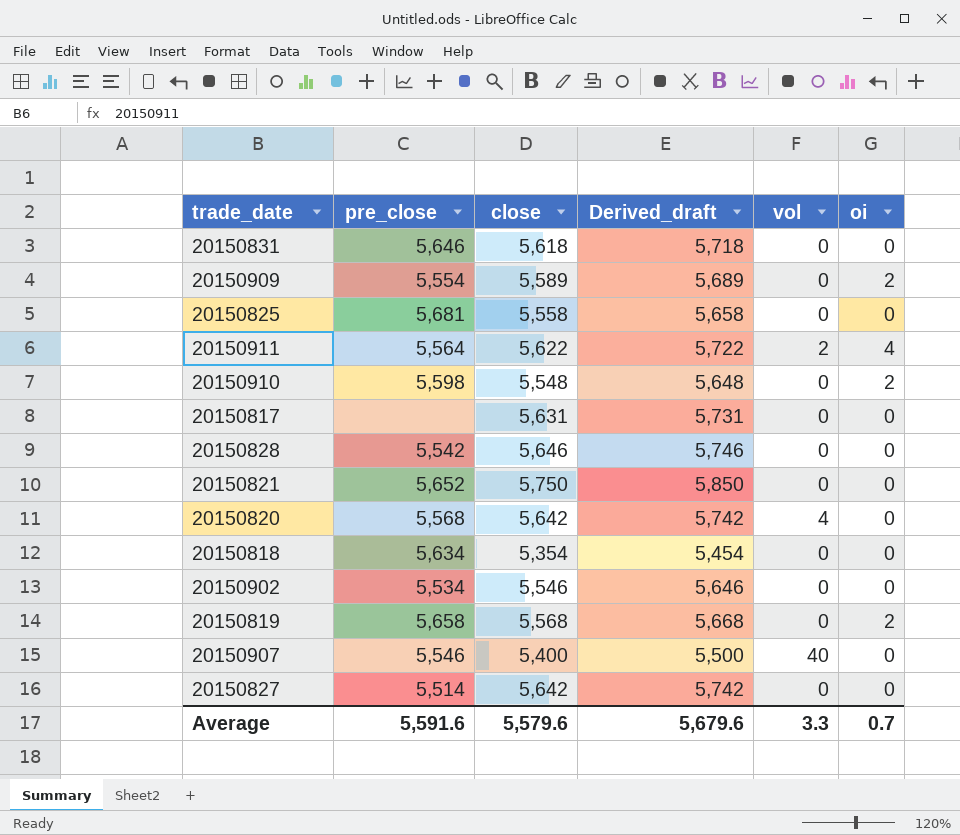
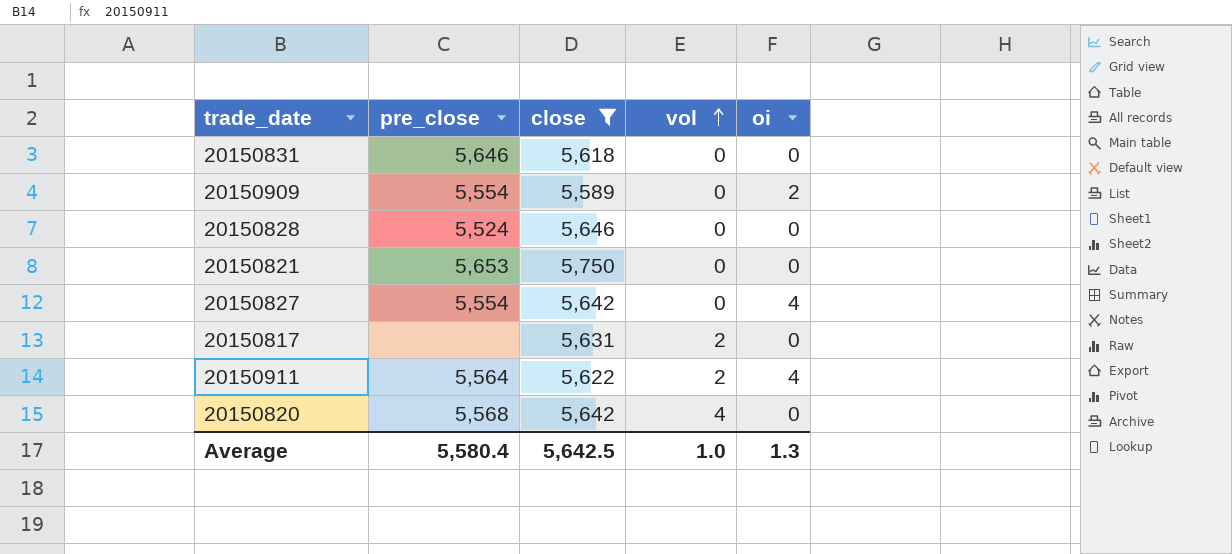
filter: none -> close >= 5,589
row order: none -> vol ascending
column Derived_draft | formula: [close] + 100 -> none
20150828 | pre_close: 5,542 -> 5,524
20150821 | pre_close: 5,652 -> 5,653
20150827 | pre_close: 5,514 -> 5,554
20150827 | oi: 0 -> 4
20150817 | vol: 0 -> 2
Average | pre_close: 5,591.6 -> 5,580.4
Average | close: 5,579.6 -> 5,642.5
Average | vol: 3.3 -> 1.0
Average | oi: 0.7 -> 1.3

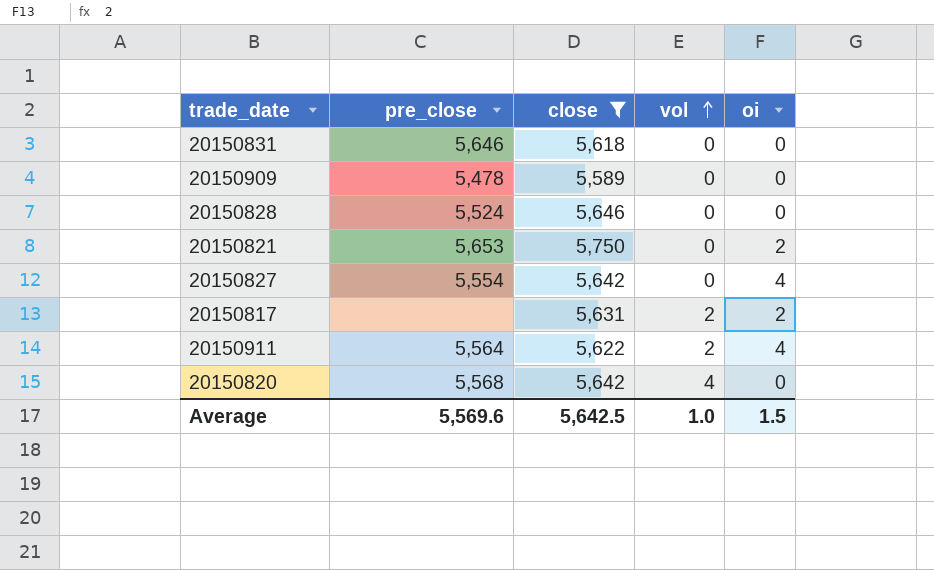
20150909 | pre_close: 5,554 -> 5,478
20150909 | oi: 2 -> 0
20150821 | oi: 0 -> 2
20150817 | oi: 0 -> 2
Average | pre_close: 5,580.4 -> 5,569.6
Average | oi: 1.3 -> 1.5

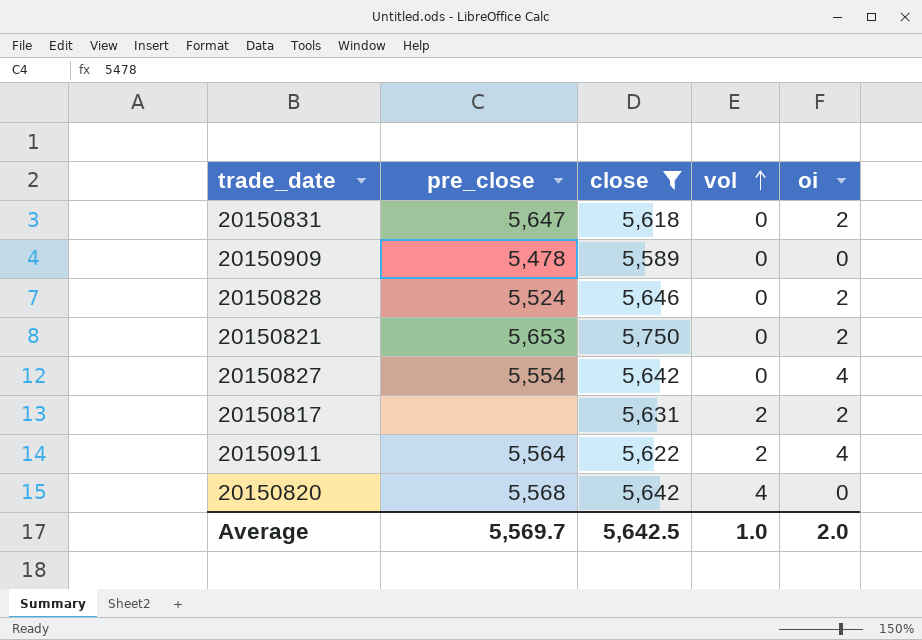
20150831 | pre_close: 5,646 -> 5,647
20150831 | oi: 0 -> 2
20150828 | oi: 0 -> 2
Average | pre_close: 5,569.6 -> 5,569.7
Average | oi: 1.5 -> 2.0

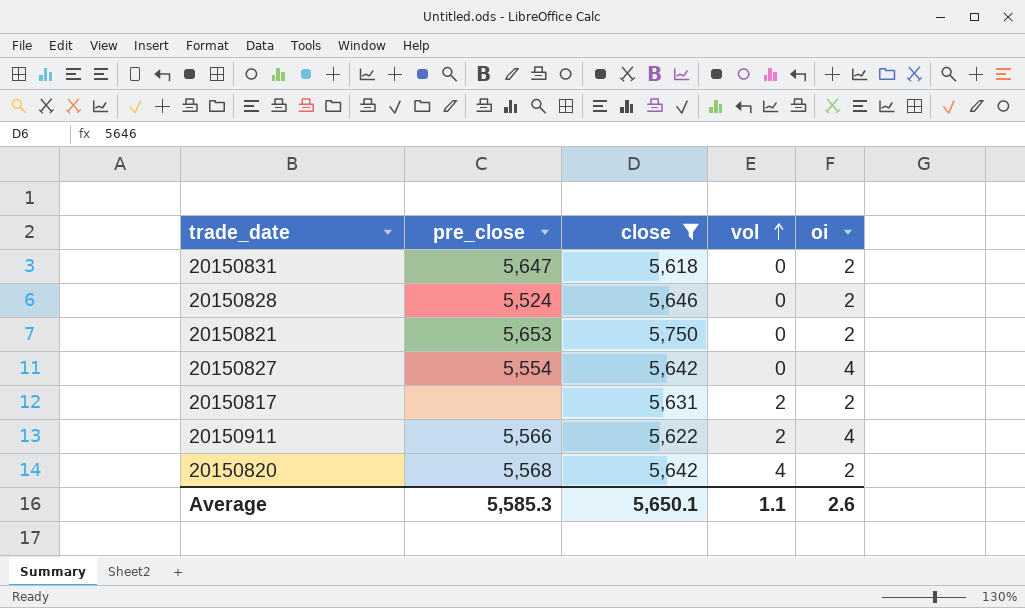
row 20150909: 5,478 | 5,589 | 0 | 0 -> none
20150911 | pre_close: 5,564 -> 5,566
20150820 | oi: 0 -> 2
Average | pre_close: 5,569.7 -> 5,585.3
Average | close: 5,642.5 -> 5,650.1
Average | vol: 1.0 -> 1.1
Average | oi: 2.0 -> 2.6

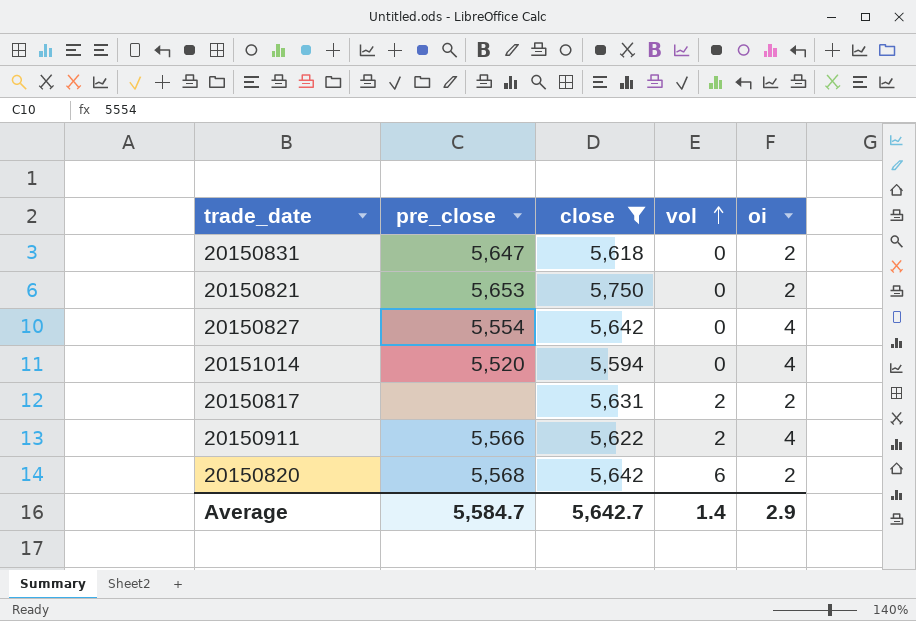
row 20150828: 5,524 | 5,646 | 0 | 2 -> none
row 20151014: none -> 5,520 | 5,594 | 0 | 4
20150820 | vol: 4 -> 6
Average | pre_close: 5,585.3 -> 5,584.7
Average | close: 5,650.1 -> 5,642.7
Average | vol: 1.1 -> 1.4
Average | oi: 2.6 -> 2.9

